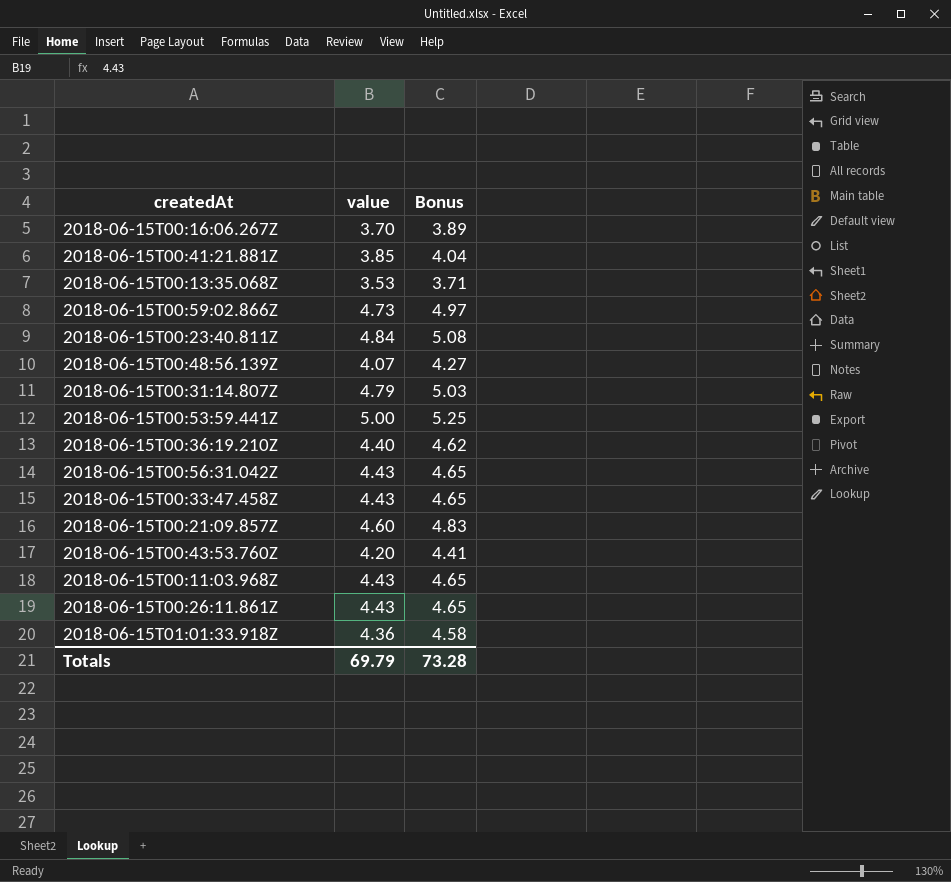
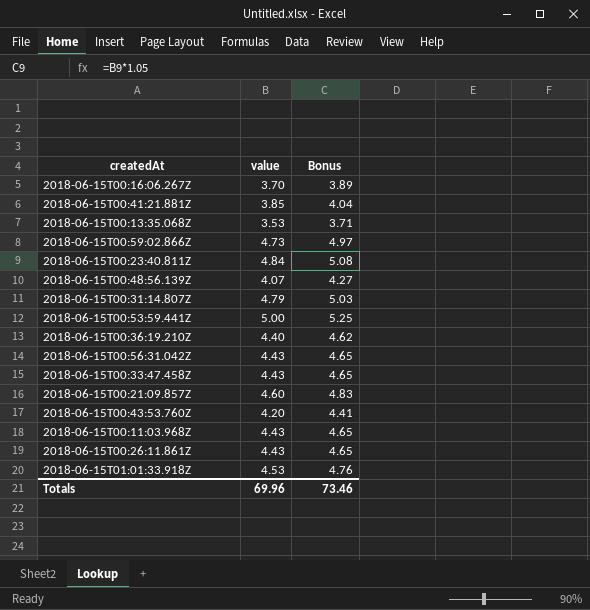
2018-06-15T01:01:33.918Z | value: 4.36 -> 4.53
2018-06-15T01:01:33.918Z | Bonus: 4.58 -> 4.76
Totals | value: 69.79 -> 69.96
Totals | Bonus: 73.28 -> 73.46

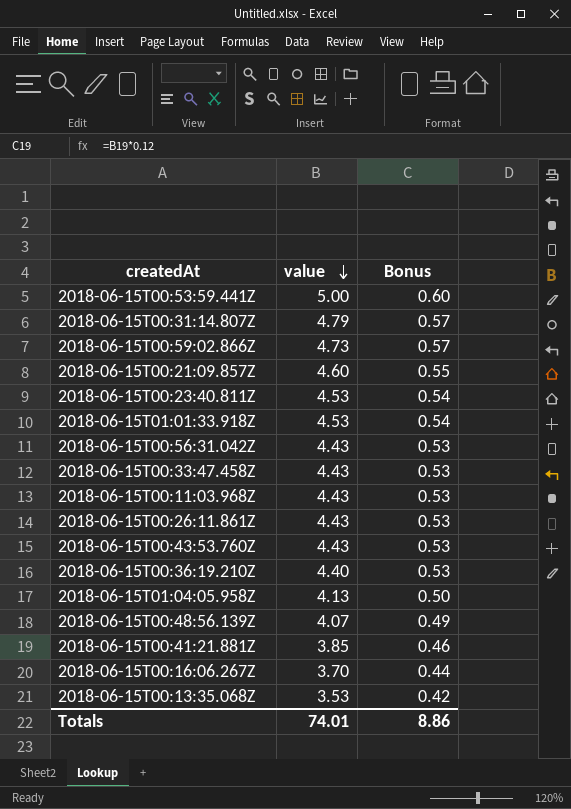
row order: none -> value descending
column Bonus | formula: [value] * 1.05 -> [value] * 0.12
2018-06-15T00:23:40.811Z | value: 4.84 -> 4.53
2018-06-15T00:43:53.760Z | value: 4.20 -> 4.43
row 2018-06-15T01:04:05.958Z: none -> 4.13 | 0.50
Totals | value: 69.96 -> 74.01
Totals | Bonus: 73.46 -> 8.86

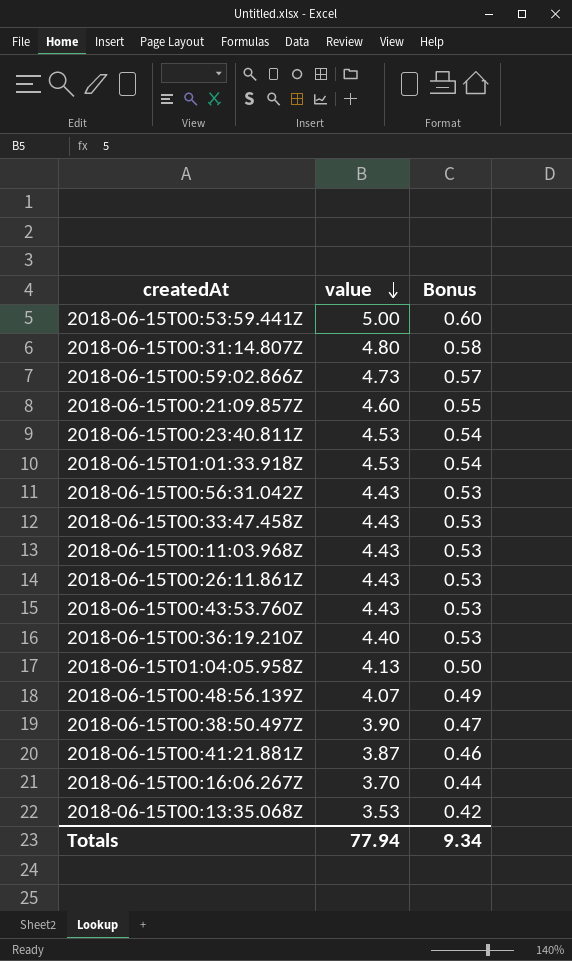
2018-06-15T00:31:14.807Z | value: 4.79 -> 4.80
2018-06-15T00:31:14.807Z | Bonus: 0.57 -> 0.58
row 2018-06-15T00:38:50.497Z: none -> 3.90 | 0.47
2018-06-15T00:41:21.881Z | value: 3.85 -> 3.87
Totals | value: 74.01 -> 77.94
Totals | Bonus: 8.86 -> 9.34

